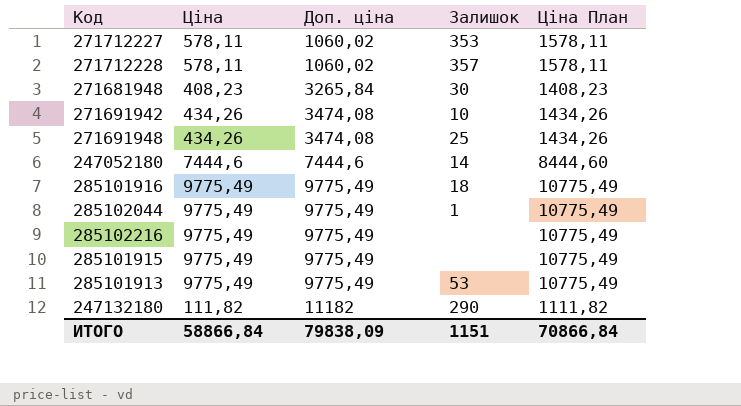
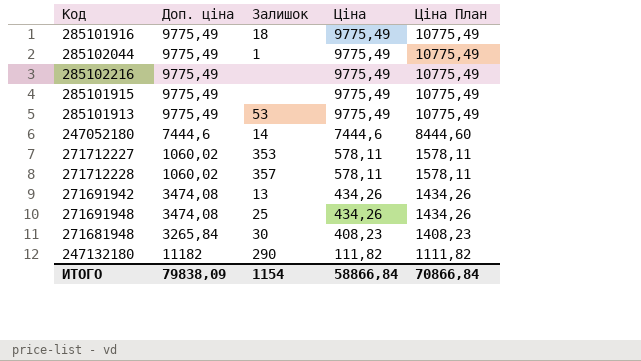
row order: Доп. ціна ascending -> Ціна descending
column Ціна | position: 2 -> 4
271691942 | Залишок: 10 -> 13
ИТОГО | Залишок: 1151 -> 1154

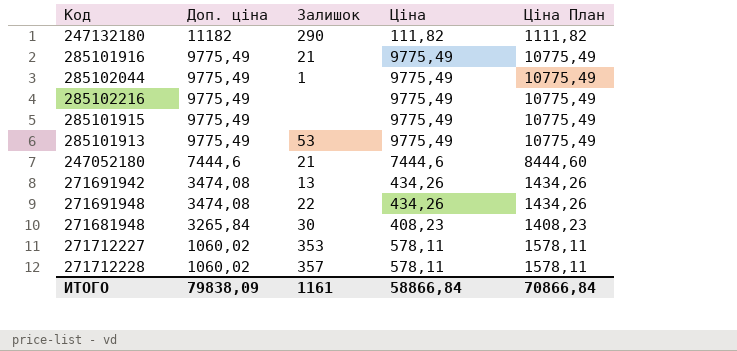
row order: Ціна descending -> Доп. ціна descending
285101916 | Залишок: 18 -> 21
247052180 | Залишок: 14 -> 21
271691948 | Залишок: 25 -> 22
ИТОГО | Залишок: 1154 -> 1161

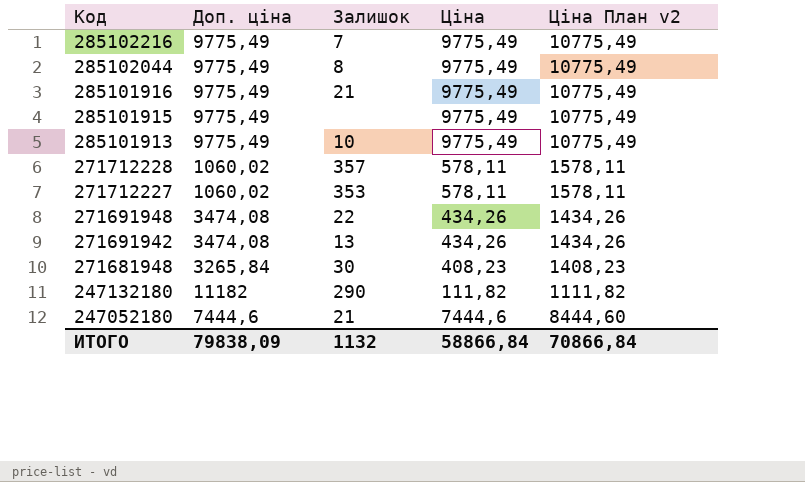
row order: Доп. ціна descending -> Код descending
column name: Ціна План -> Ціна План v2
285102216 | Залишок: none -> 7
285102044 | Залишок: 1 -> 8
285101913 | Залишок: 53 -> 10
ИТОГО | Залишок: 1161 -> 1132

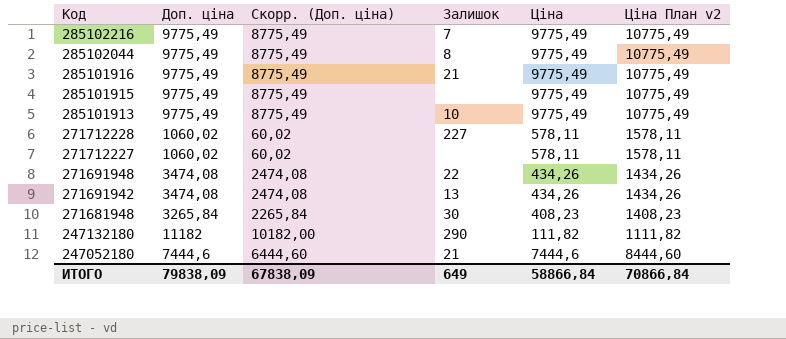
column Скорр. (Доп. ціна) | formula: none -> [Доп. ціна] - 1000
271712228 | Залишок: 357 -> 227
271712227 | Залишок: 353 -> none
ИТОГО | Залишок: 1132 -> 649

